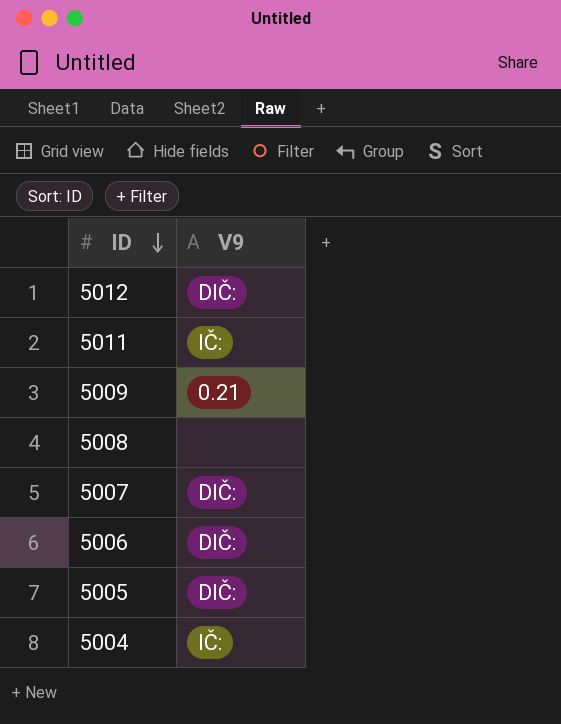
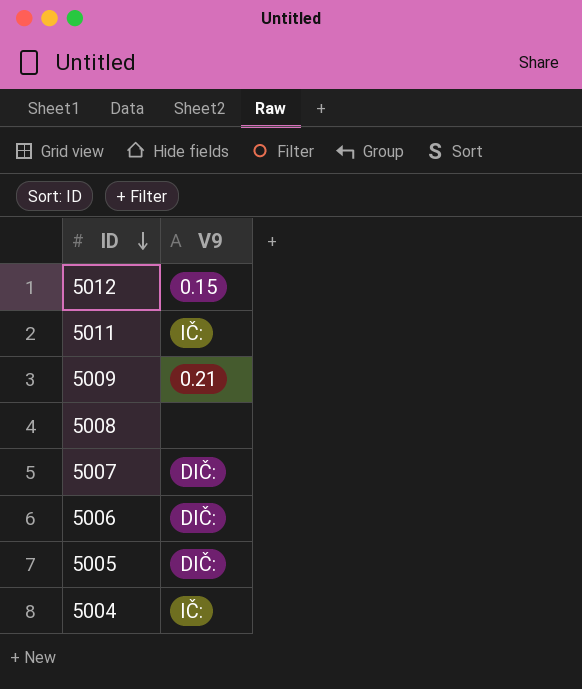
5012 | V9: DIČ: -> 0.15

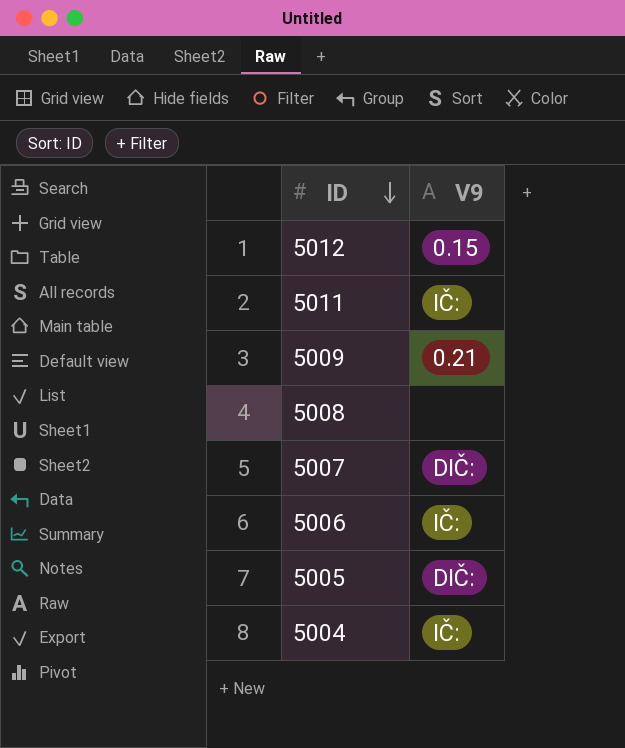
5006 | V9: DIČ: -> IČ:

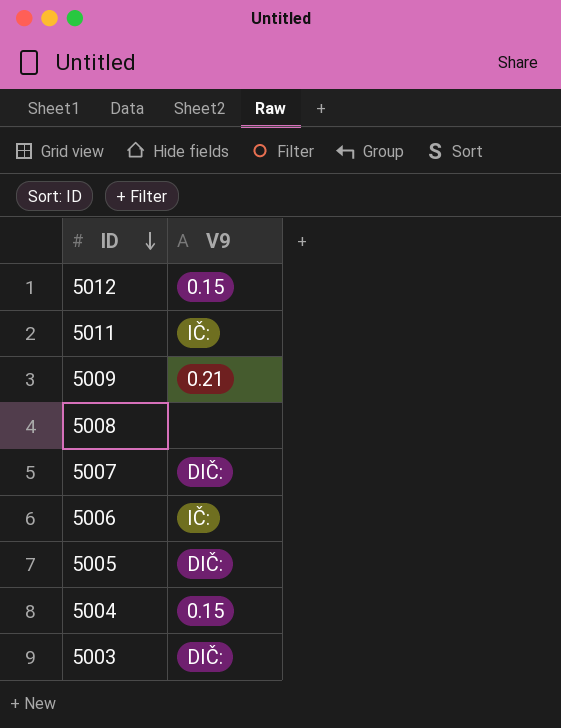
5004 | V9: IČ: -> 0.15
row 5003: none -> DIČ:

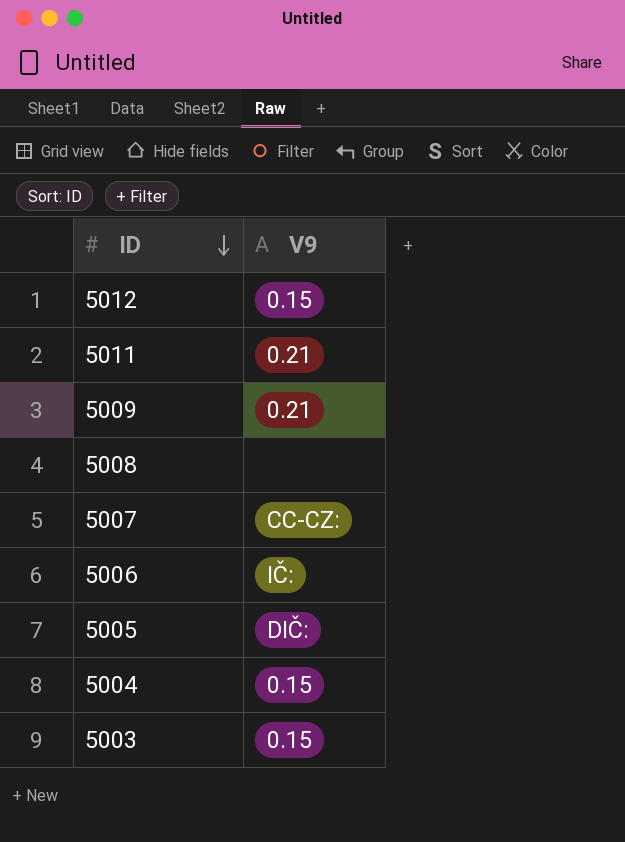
5011 | V9: IČ: -> 0.21
5007 | V9: DIČ: -> CC-CZ:
5003 | V9: DIČ: -> 0.15

